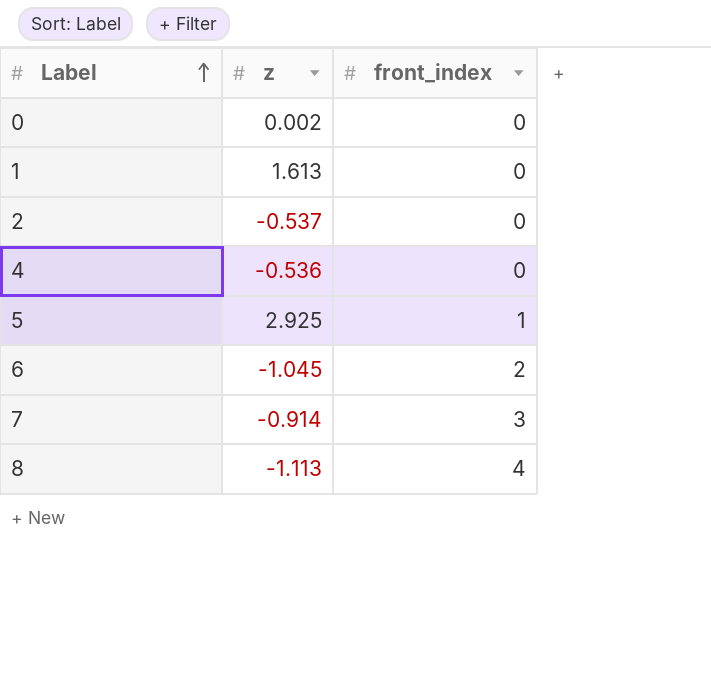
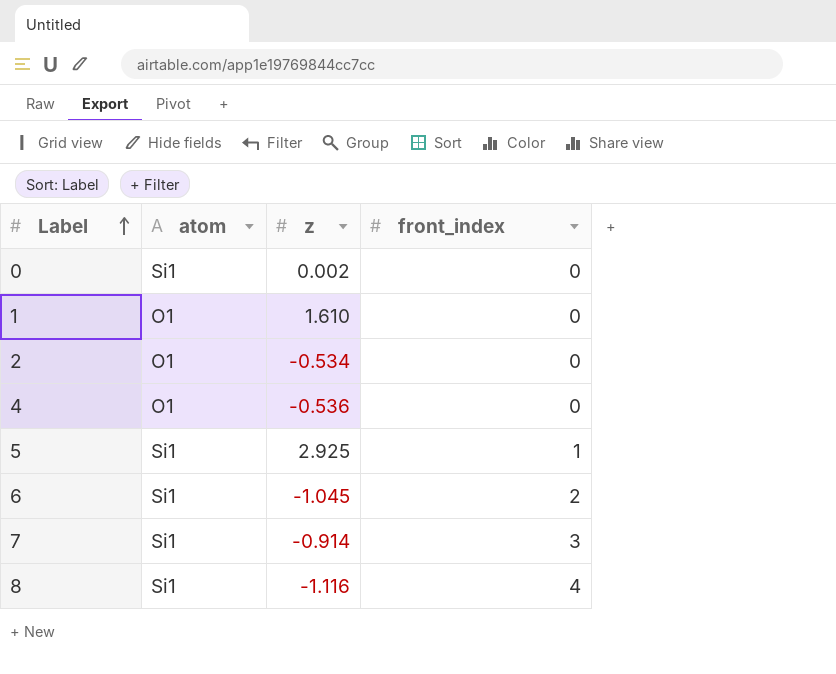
column atom | position: none -> 2
1 | z: 1.613 -> 1.610
2 | z: -0.537 -> -0.534
8 | z: -1.113 -> -1.116

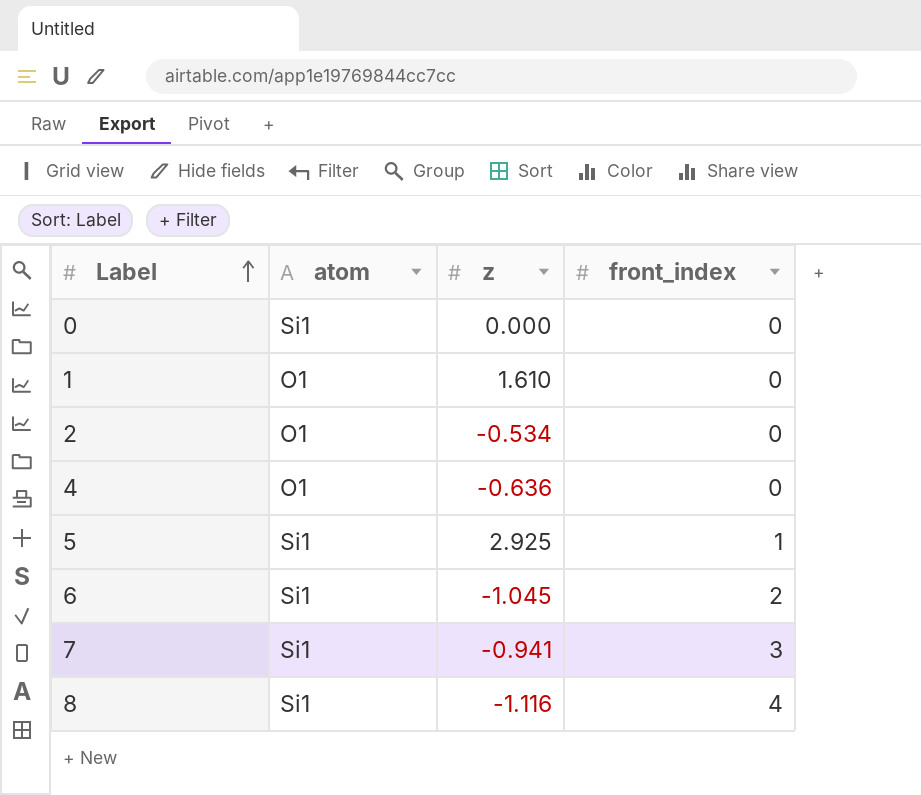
0 | z: 0.002 -> 0.000
4 | z: -0.536 -> -0.636
7 | z: -0.914 -> -0.941

